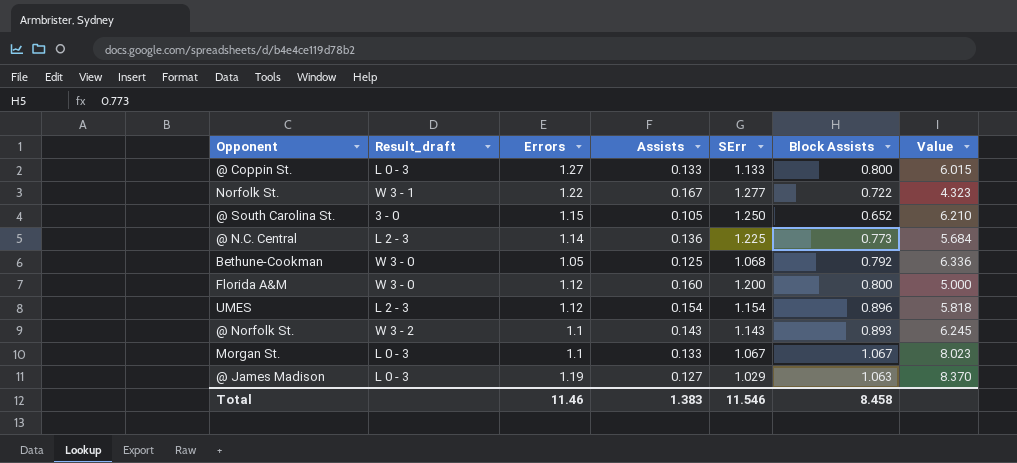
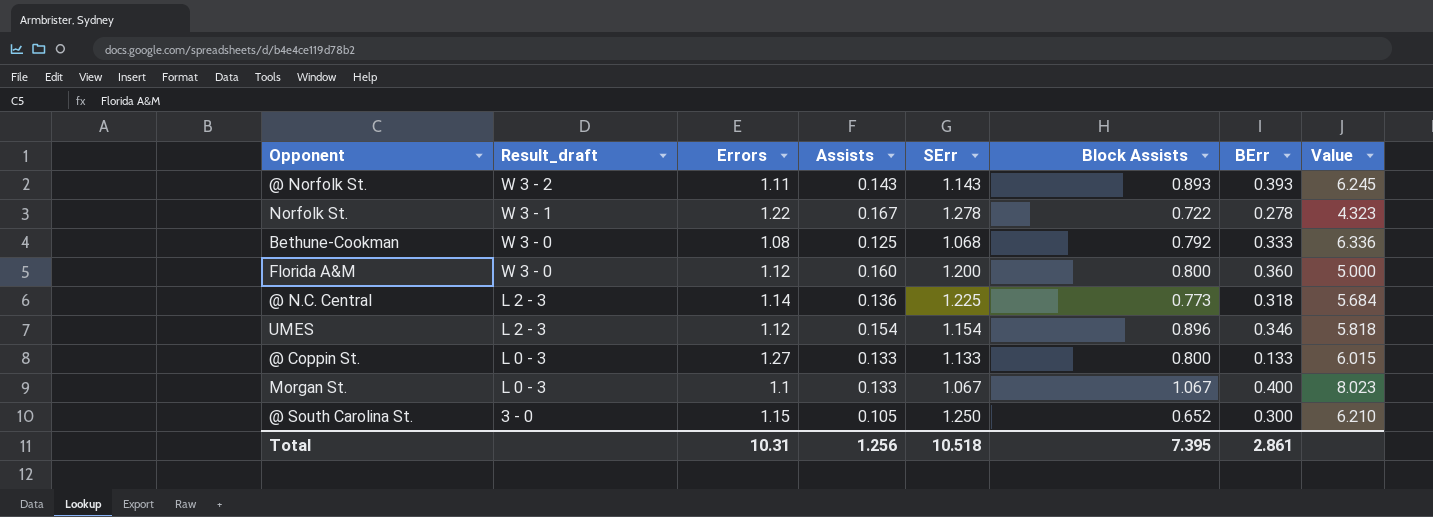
row order: none -> Result_draft descending
column BErr | position: none -> 7
row @ James Madison: L 0 - 3 | 1.19 | 0.127 | 1.029 | 1.063 | 8.370 -> none
@ Norfolk St. | Errors: 1.1 -> 1.11
Norfolk St. | SErr: 1.277 -> 1.278
Bethune-Cookman | Errors: 1.05 -> 1.08
Total | Errors: 11.46 -> 10.31
Total | Assists: 1.383 -> 1.256
Total | SErr: 11.546 -> 10.518
Total | Block Assists: 8.458 -> 7.395

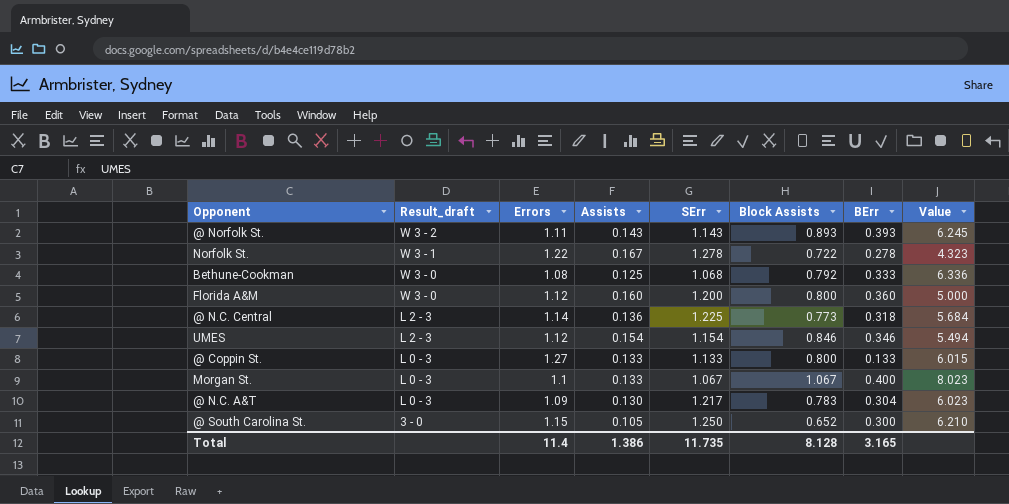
UMES | Block Assists: 0.896 -> 0.846
UMES | Value: 5.818 -> 5.494
row @ N.C. A&T: none -> L 0 - 3 | 1.09 | 0.130 | 1.217 | 0.783 | 0.304 | 6.023
Total | Errors: 10.31 -> 11.4
Total | Assists: 1.256 -> 1.386
Total | SErr: 10.518 -> 11.735
Total | Block Assists: 7.395 -> 8.128
Total | BErr: 2.861 -> 3.165

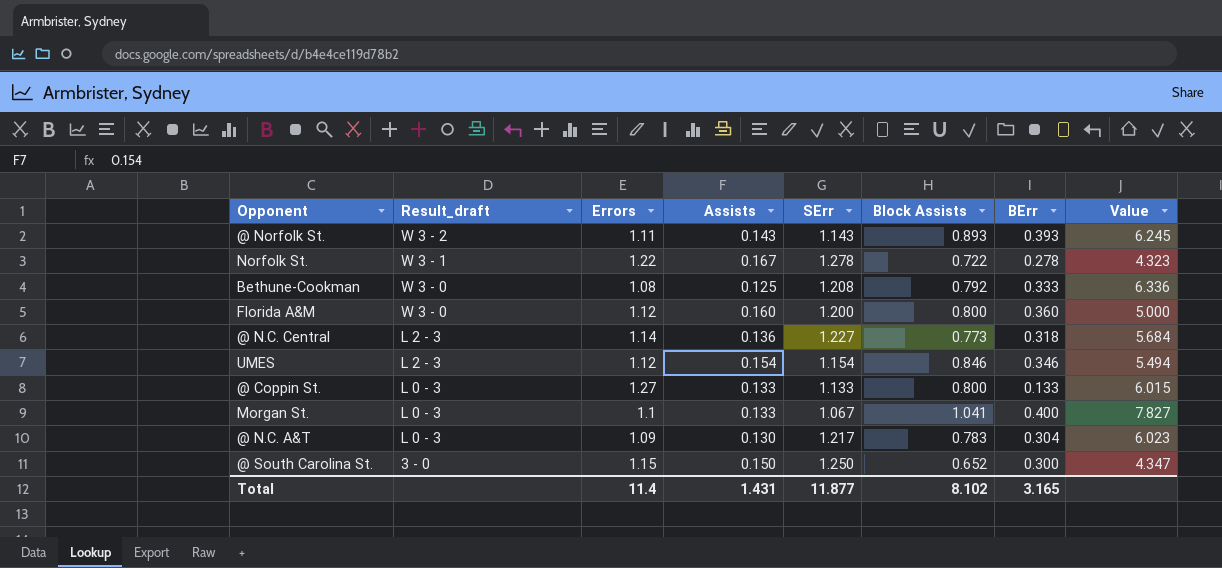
Bethune-Cookman | SErr: 1.068 -> 1.208
@ N.C. Central | SErr: 1.225 -> 1.227
Morgan St. | Block Assists: 1.067 -> 1.041
Morgan St. | Value: 8.023 -> 7.827
@ South Carolina St. | Assists: 0.105 -> 0.150
@ South Carolina St. | Value: 6.210 -> 4.347
Total | Assists: 1.386 -> 1.431
Total | SErr: 11.735 -> 11.877
Total | Block Assists: 8.128 -> 8.102

